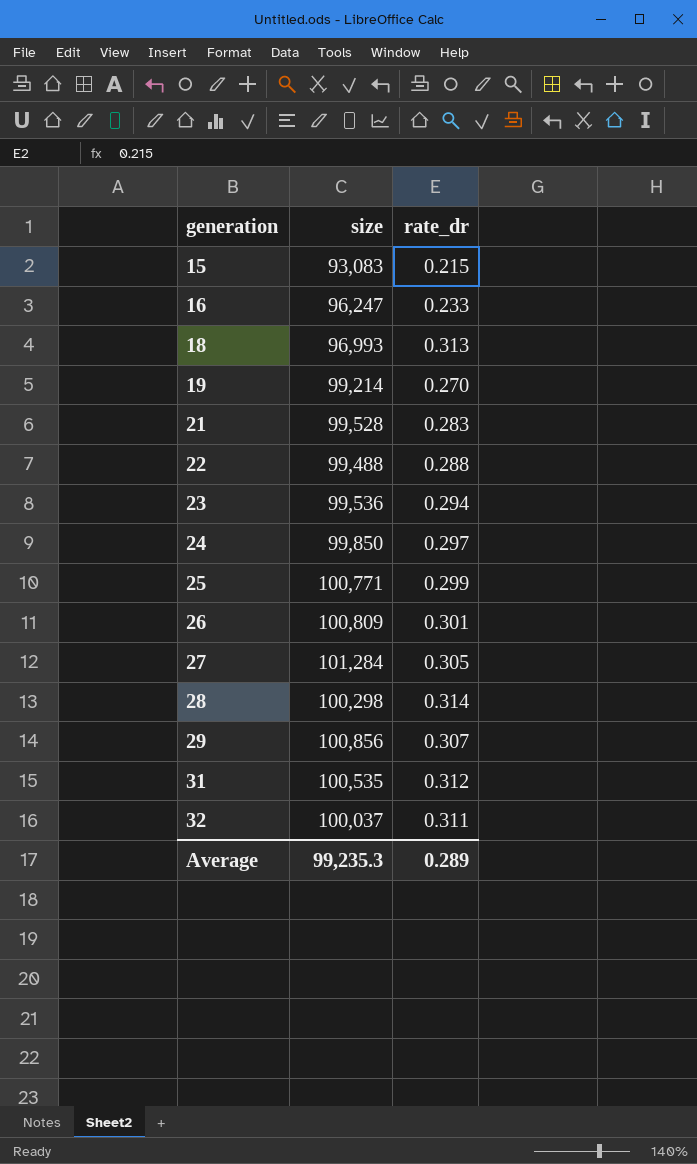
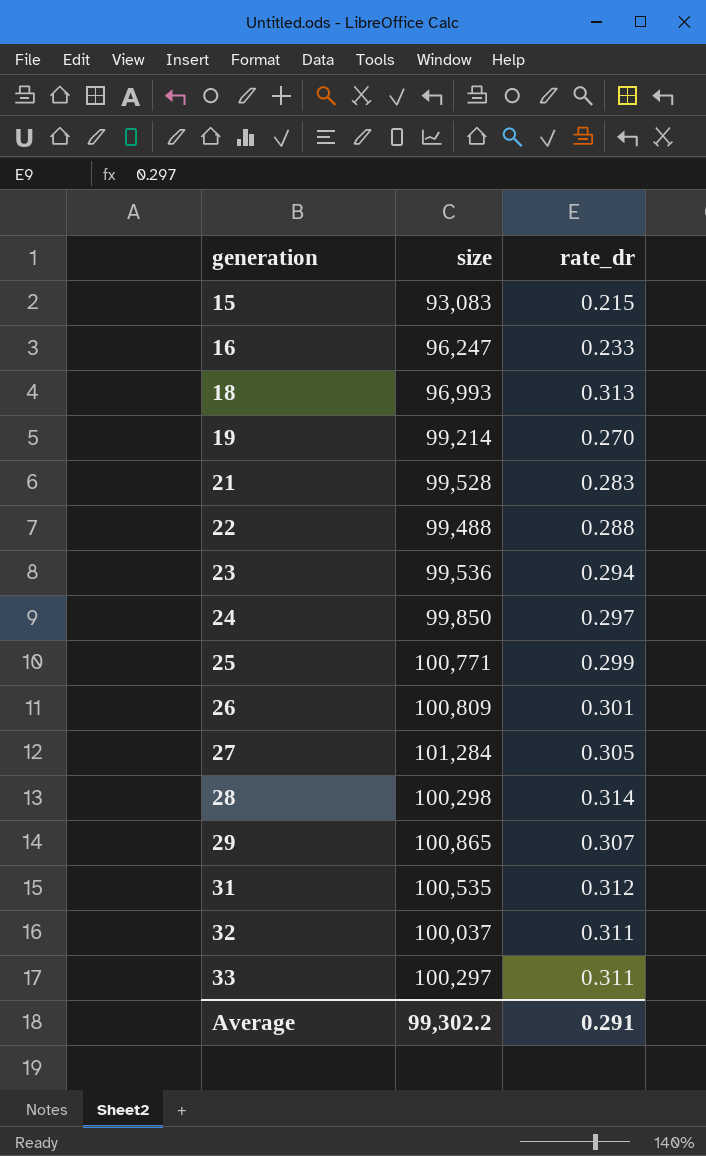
29 | size: 100,856 -> 100,865
row 33: none -> 100,297 | 0.311
Average | size: 99,235.3 -> 99,302.2
Average | rate_dr: 0.289 -> 0.291

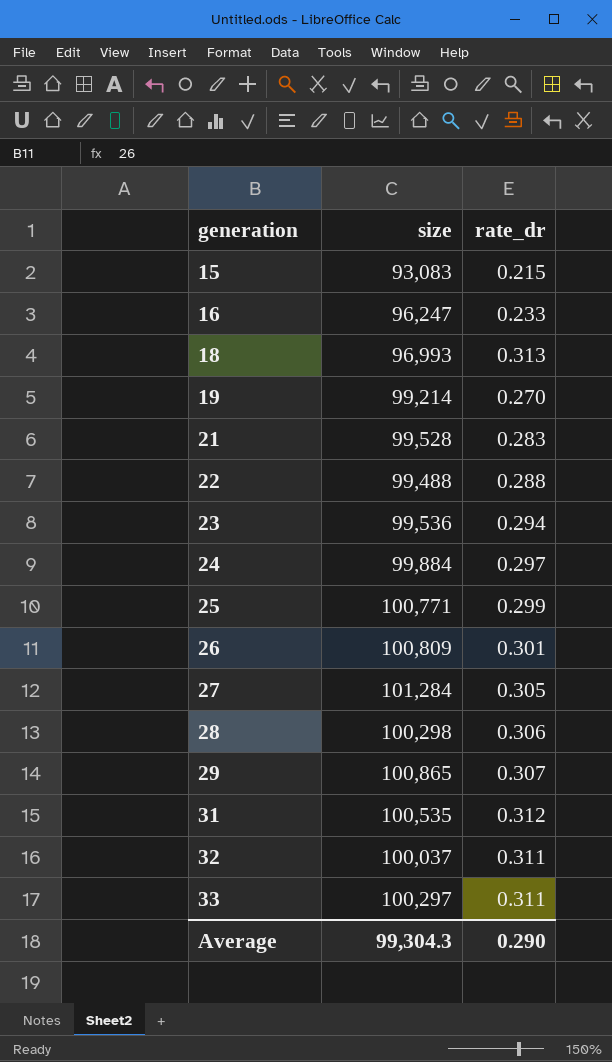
24 | size: 99,850 -> 99,884
28 | rate_dr: 0.314 -> 0.306
Average | size: 99,302.2 -> 99,304.3
Average | rate_dr: 0.291 -> 0.290

